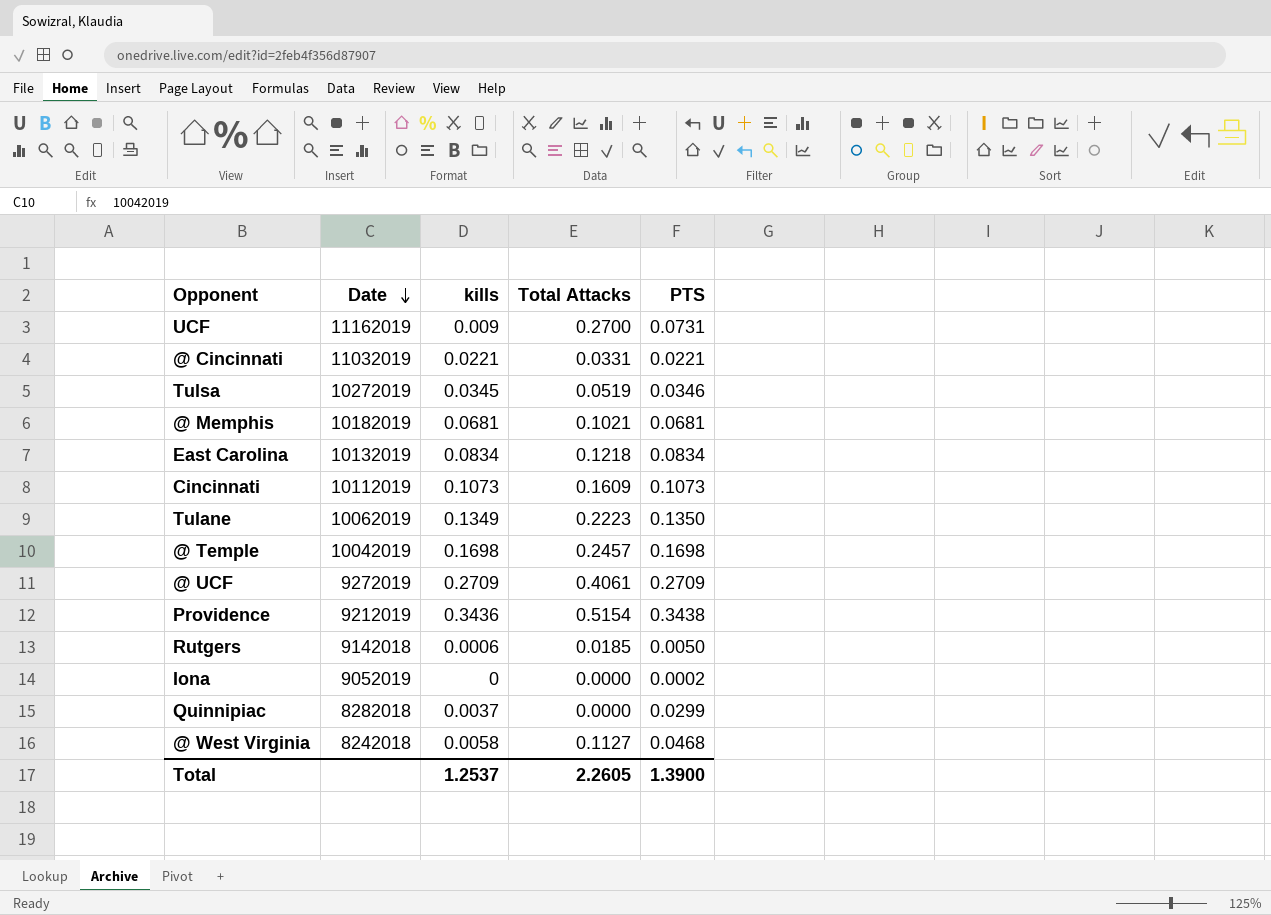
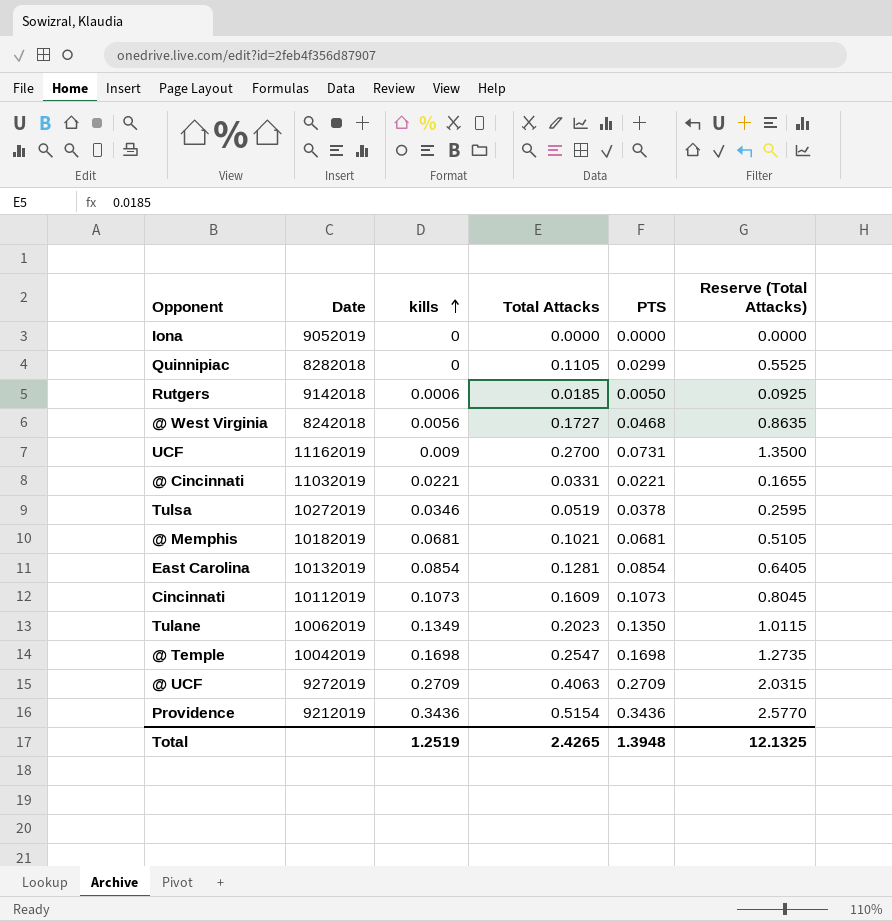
row order: Date descending -> kills ascending
column Reserve (Total Attacks) | formula: none -> [Total Attacks] * 5
Iona | PTS: 0.0002 -> 0.0000
Quinnipiac | kills: 0.0037 -> 0
Quinnipiac | Total Attacks: 0.0000 -> 0.1105
@ West Virginia | kills: 0.0058 -> 0.0056
@ West Virginia | Total Attacks: 0.1127 -> 0.1727
Tulsa | kills: 0.0345 -> 0.0346
Tulsa | PTS: 0.0346 -> 0.0378
East Carolina | kills: 0.0834 -> 0.0854
East Carolina | Total Attacks: 0.1218 -> 0.1281
East Carolina | PTS: 0.0834 -> 0.0854
Tulane | Total Attacks: 0.2223 -> 0.2023
@ Temple | Total Attacks: 0.2457 -> 0.2547
@ UCF | Total Attacks: 0.4061 -> 0.4063
Providence | PTS: 0.3438 -> 0.3436
Total | kills: 1.2537 -> 1.2519
Total | Total Attacks: 2.2605 -> 2.4265
Total | PTS: 1.3900 -> 1.3948

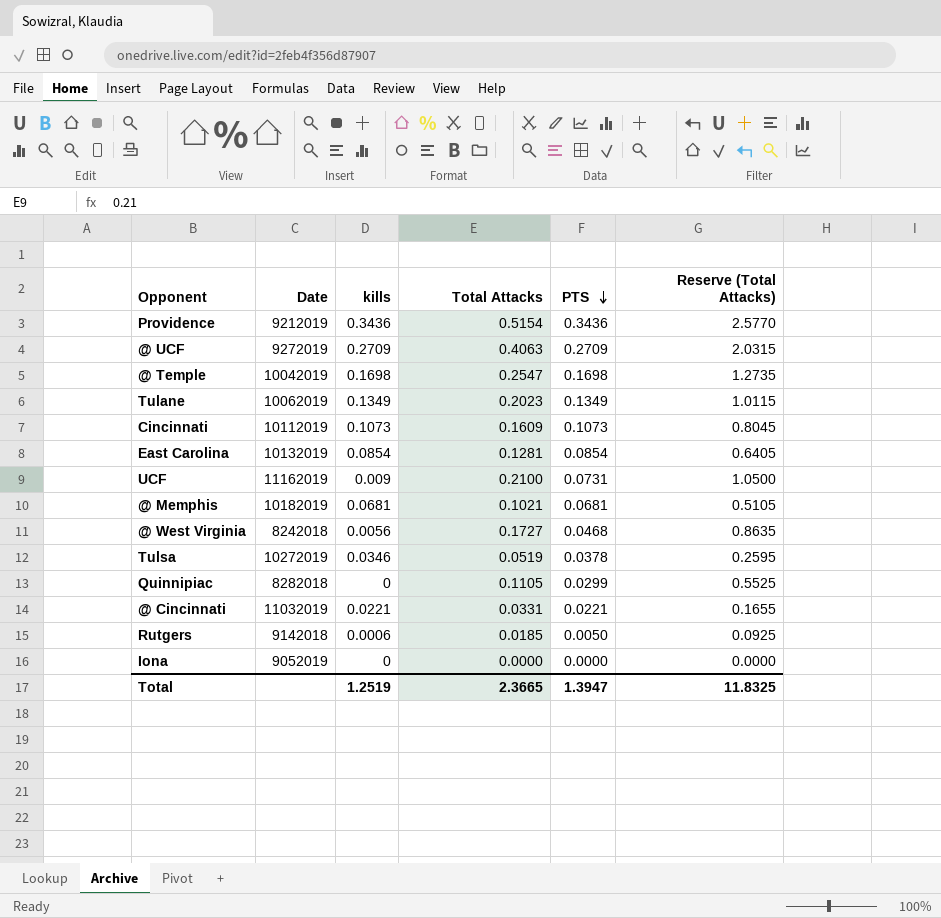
row order: kills ascending -> PTS descending
Tulane | PTS: 0.1350 -> 0.1349
UCF | Total Attacks: 0.2700 -> 0.2100
UCF | Reserve (Total Attacks): 1.3500 -> 1.0500
Total | Total Attacks: 2.4265 -> 2.3665
Total | PTS: 1.3948 -> 1.3947
Total | Reserve (Total Attacks): 12.1325 -> 11.8325

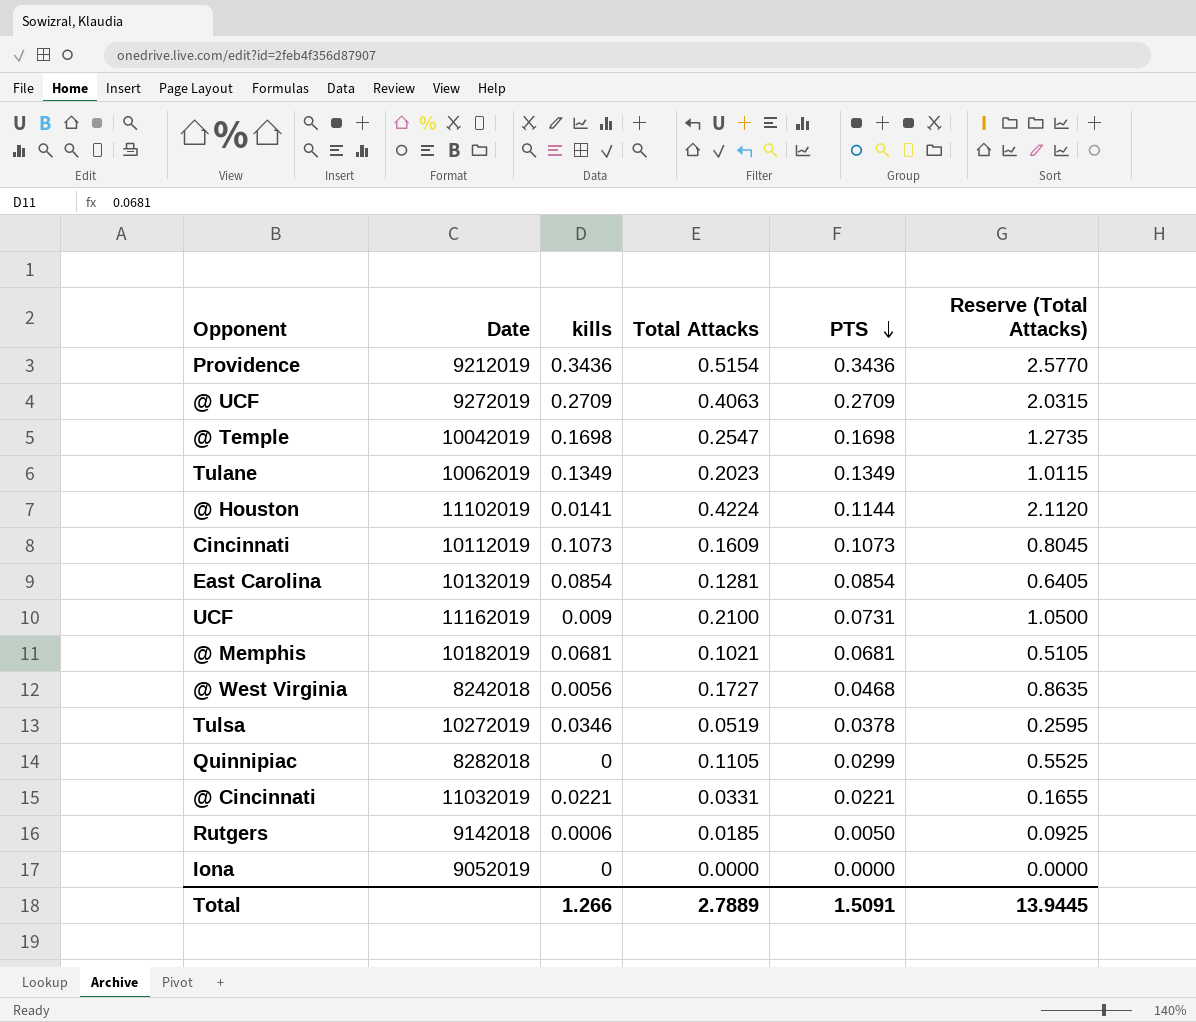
row @ Houston: none -> 11102019 | 0.0141 | 0.4224 | 0.1144 | 2.1120
Total | kills: 1.2519 -> 1.266
Total | Total Attacks: 2.3665 -> 2.7889
Total | PTS: 1.3947 -> 1.5091
Total | Reserve (Total Attacks): 11.8325 -> 13.9445

